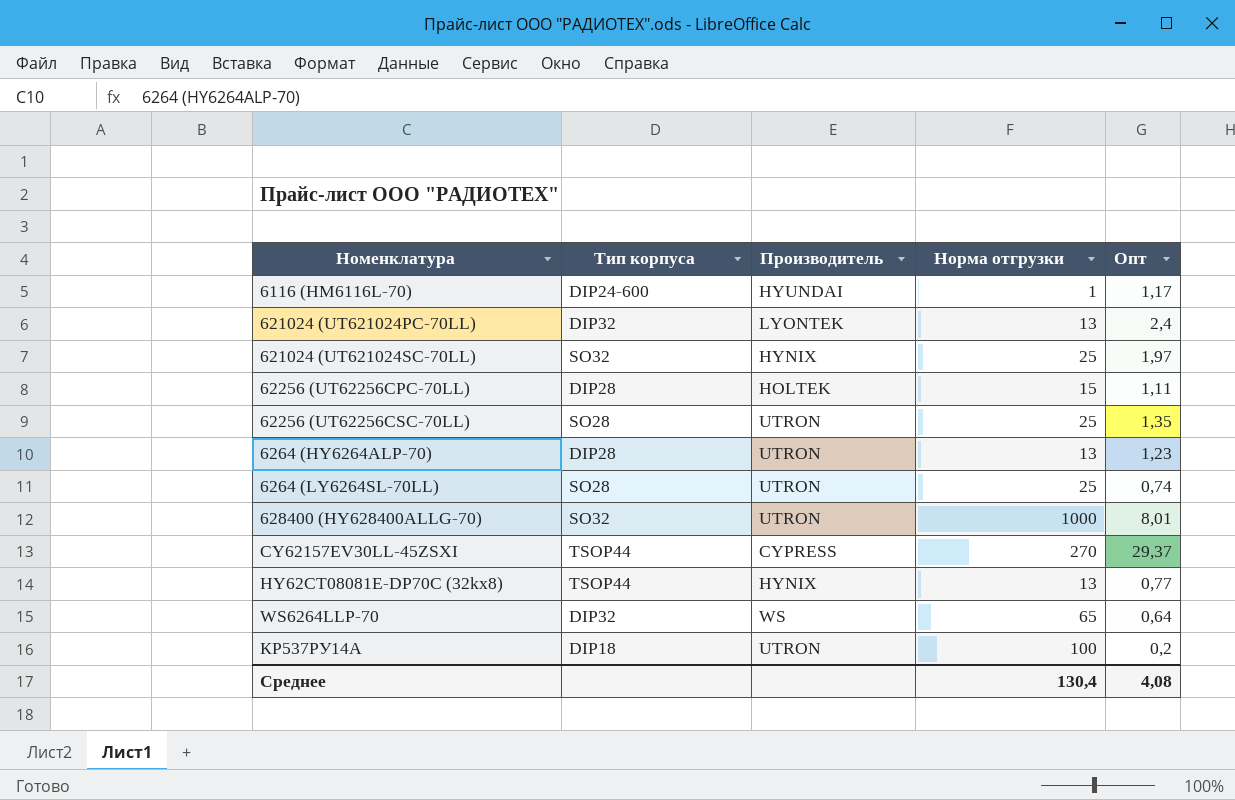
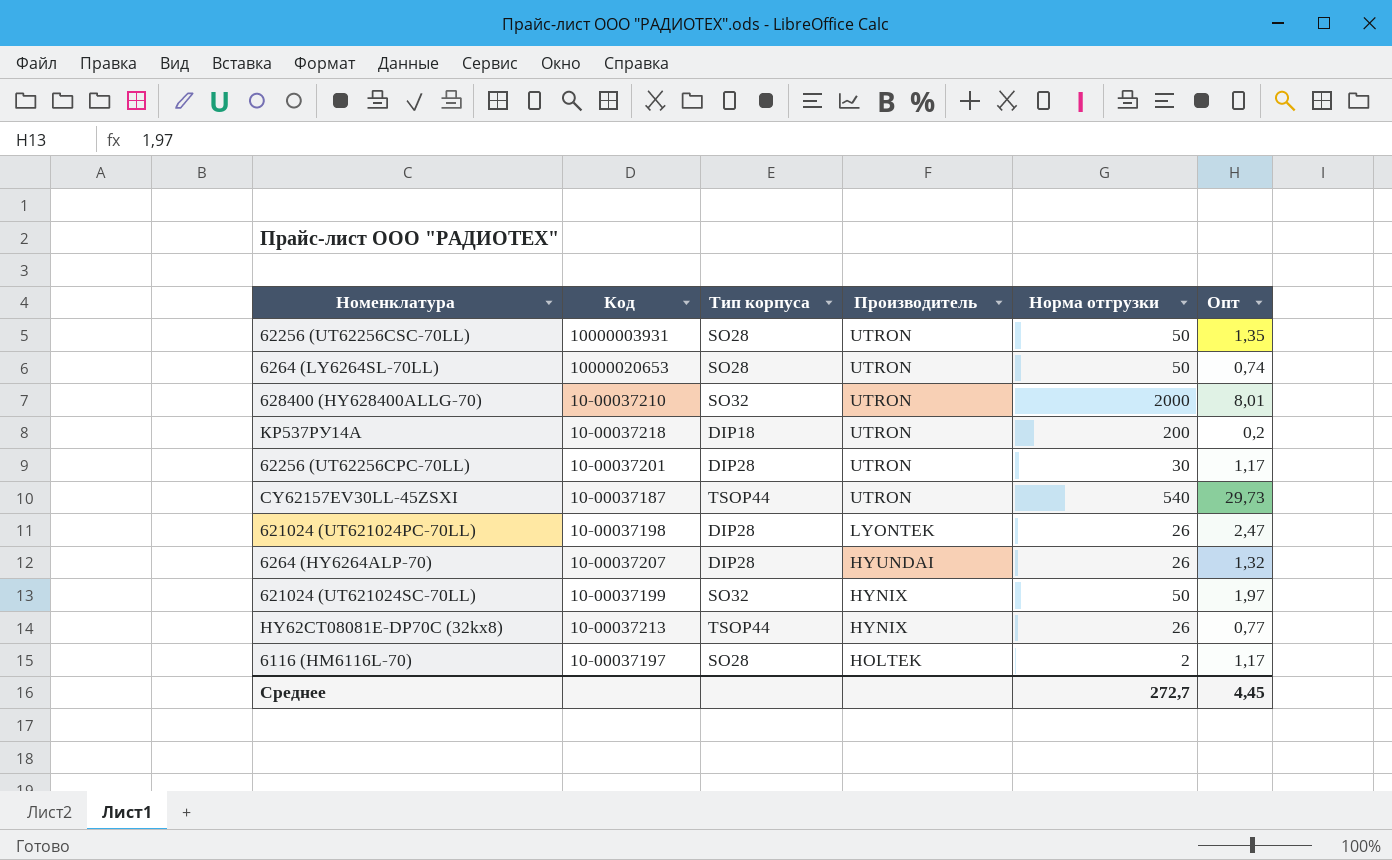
row order: none -> Производитель descending
column Код | position: none -> 2
row WS6264LLP-70: DIP32 | WS | 65 | 0,64 -> none
62256 (UT62256CSC-70LL) | Норма отгрузки: 25 -> 50
6264 (LY6264SL-70LL) | Норма отгрузки: 25 -> 50
628400 (HY628400ALLG-70) | Норма отгрузки: 1000 -> 2000
КР537РУ14А | Норма отгрузки: 100 -> 200
62256 (UT62256CPC-70LL) | Производитель: HOLTEK -> UTRON
62256 (UT62256CPC-70LL) | Норма отгрузки: 15 -> 30
62256 (UT62256CPC-70LL) | Опт: 1,11 -> 1,17
CY62157EV30LL-45ZSXI | Производитель: CYPRESS -> UTRON
CY62157EV30LL-45ZSXI | Норма отгрузки: 270 -> 540
CY62157EV30LL-45ZSXI | Опт: 29,37 -> 29,73
621024 (UT621024PC-70LL) | Тип корпуса: DIP32 -> DIP28
621024 (UT621024PC-70LL) | Норма отгрузки: 13 -> 26
621024 (UT621024PC-70LL) | Опт: 2,4 -> 2,47
6264 (HY6264ALP-70) | Производитель: UTRON -> HYUNDAI
6264 (HY6264ALP-70) | Норма отгрузки: 13 -> 26
6264 (HY6264ALP-70) | Опт: 1,23 -> 1,32
621024 (UT621024SC-70LL) | Норма отгрузки: 25 -> 50
HY62CT08081E-DP70C (32kx8) | Норма отгрузки: 13 -> 26
6116 (HM6116L-70) | Тип корпуса: DIP24-600 -> SO28
6116 (HM6116L-70) | Производитель: HYUNDAI -> HOLTEK
6116 (HM6116L-70) | Норма отгрузки: 1 -> 2
Среднее | Норма отгрузки: 130,4 -> 272,7
Среднее | Опт: 4,08 -> 4,45

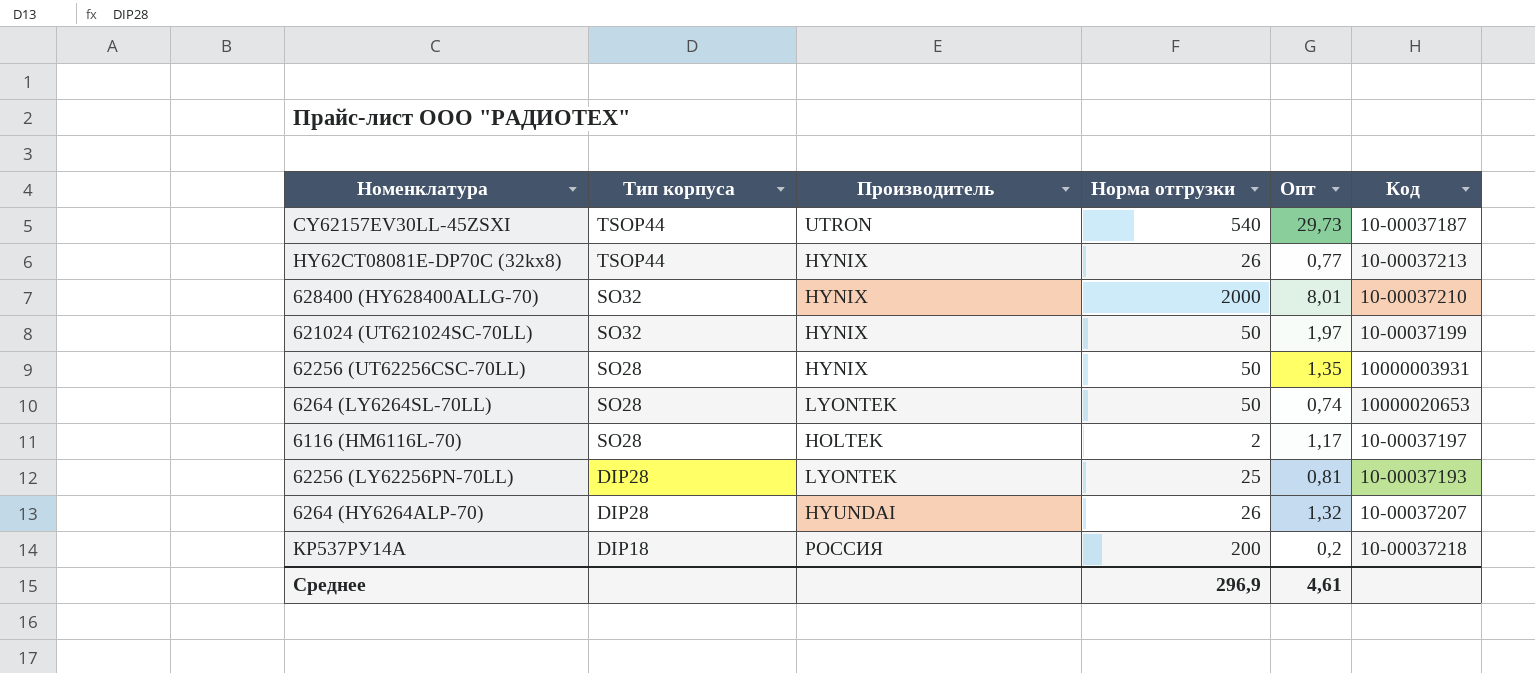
row order: Производитель descending -> Тип корпуса descending
column Код | position: 2 -> 6
row 62256 (UT62256CPC-70LL): 10-00037201 | DIP28 | UTRON | 30 | 1,17 -> none
row 621024 (UT621024PC-70LL): 10-00037198 | DIP28 | LYONTEK | 26 | 2,47 -> none
628400 (HY628400ALLG-70) | Производитель: UTRON -> HYNIX
62256 (UT62256CSC-70LL) | Производитель: UTRON -> HYNIX
6264 (LY6264SL-70LL) | Производитель: UTRON -> LYONTEK
row 62256 (LY62256PN-70LL): none -> DIP28 | LYONTEK | 25 | 0,81 | 10-00037193
КР537РУ14А | Производитель: UTRON -> РОССИЯ
Среднее | Норма отгрузки: 272,7 -> 296,9
Среднее | Опт: 4,45 -> 4,61

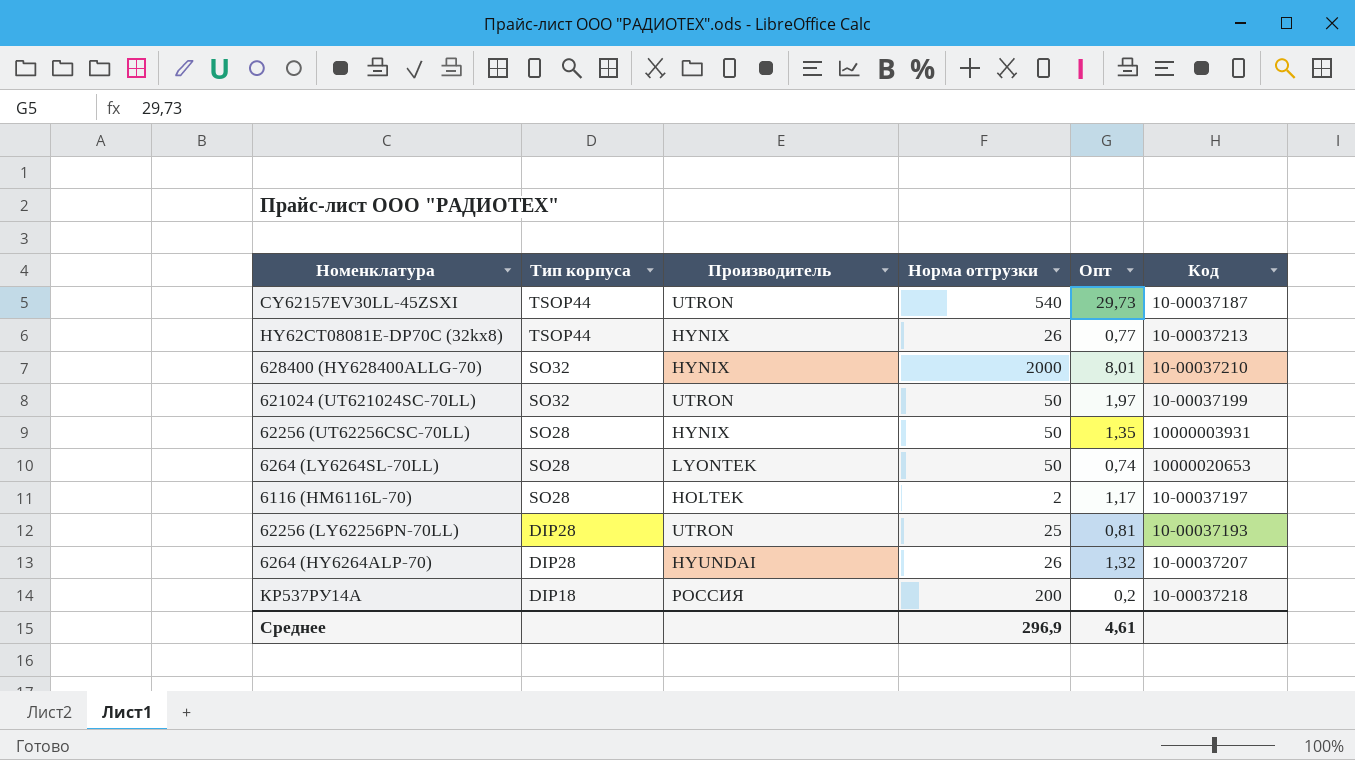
621024 (UT621024SC-70LL) | Производитель: HYNIX -> UTRON
62256 (LY62256PN-70LL) | Производитель: LYONTEK -> UTRON

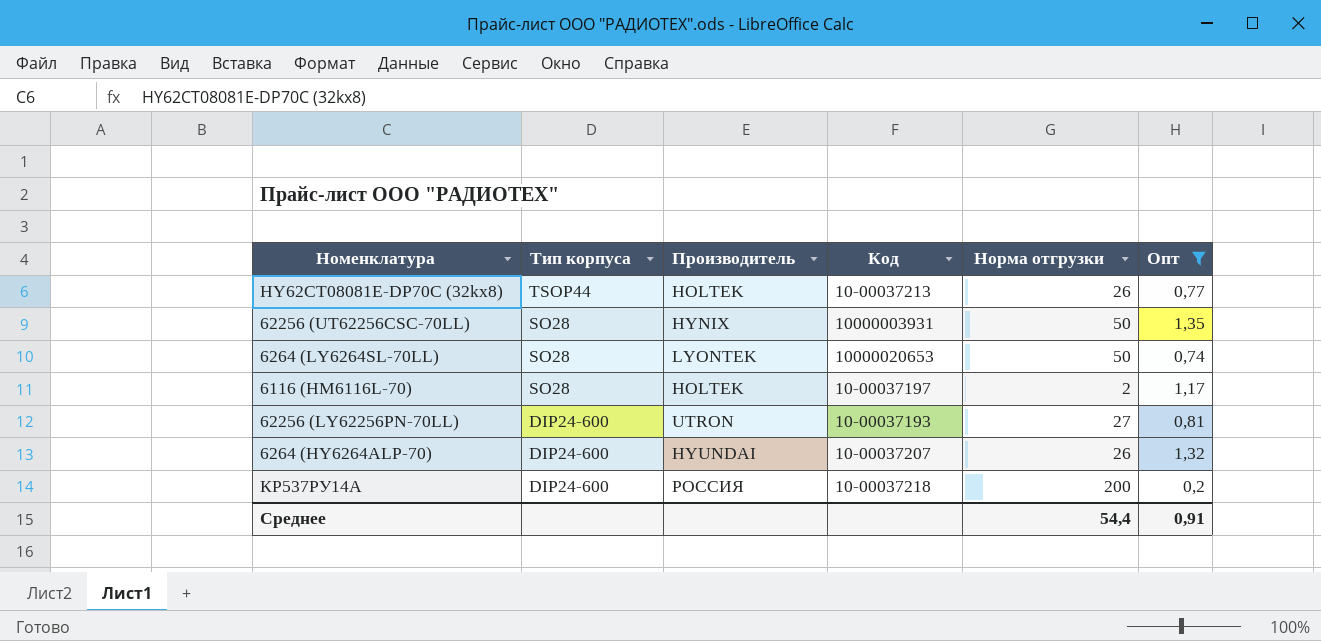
filter: none -> Опт <= 1,35
column Код | position: 6 -> 4
HY62CT08081E-DP70C (32kx8) | Производитель: HYNIX -> HOLTEK
62256 (LY62256PN-70LL) | Тип корпуса: DIP28 -> DIP24-600
62256 (LY62256PN-70LL) | Норма отгрузки: 25 -> 27
6264 (HY6264ALP-70) | Тип корпуса: DIP28 -> DIP24-600
КР537РУ14А | Тип корпуса: DIP18 -> DIP24-600
Среднее | Норма отгрузки: 296,9 -> 54,4
Среднее | Опт: 4,61 -> 0,91

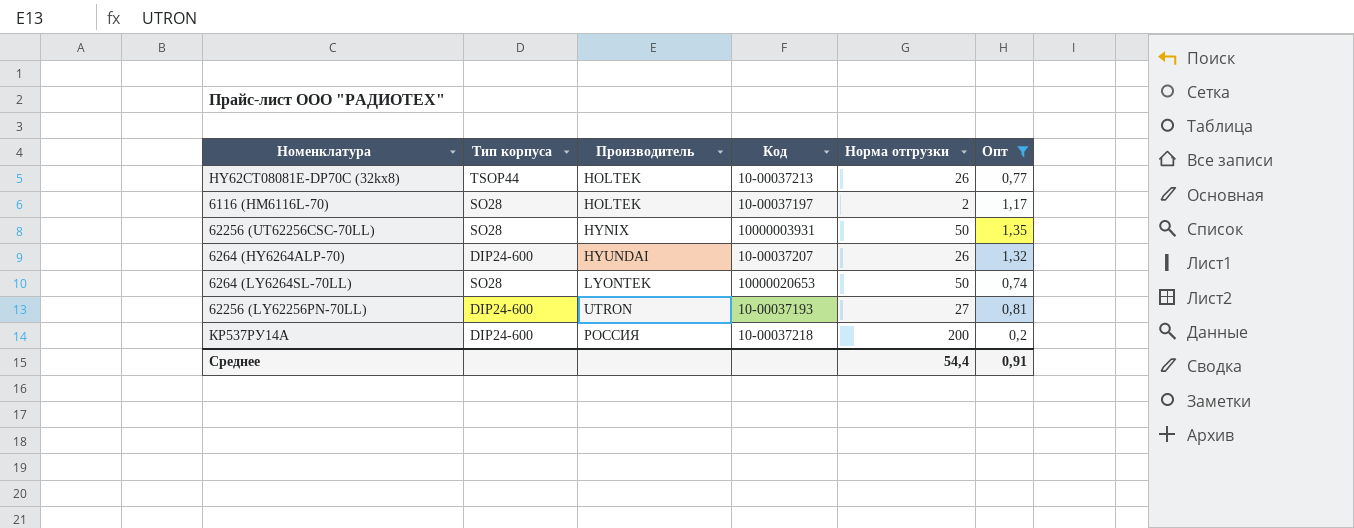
row order: Тип корпуса descending -> Производитель ascending

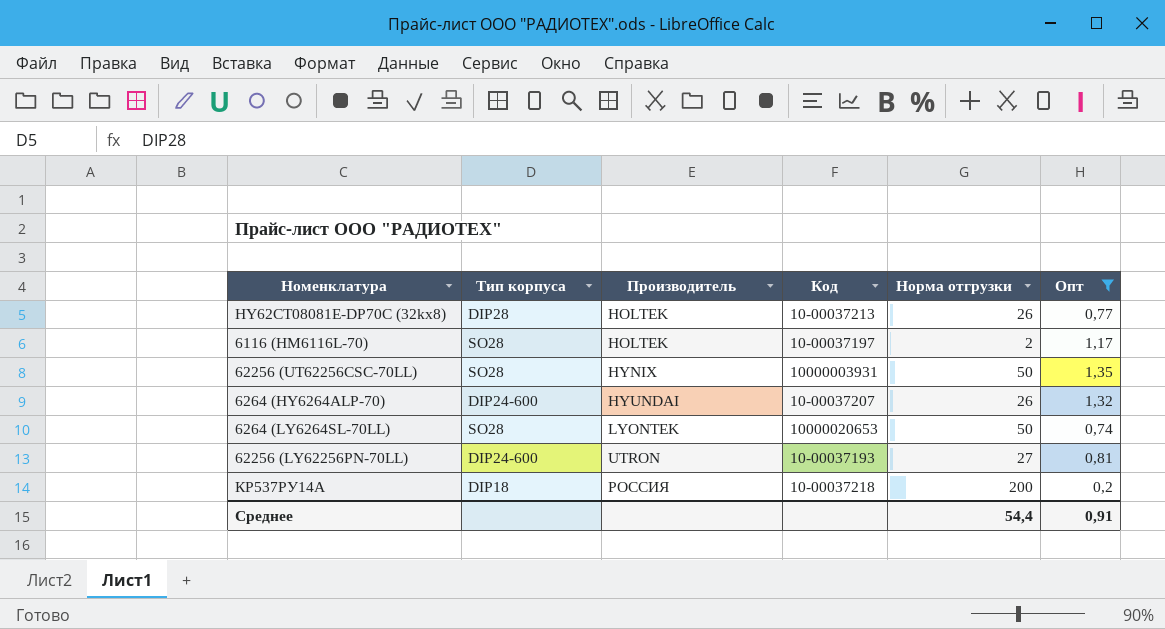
HY62CT08081E-DP70C (32kx8) | Тип корпуса: TSOP44 -> DIP28
КР537РУ14А | Тип корпуса: DIP24-600 -> DIP18

